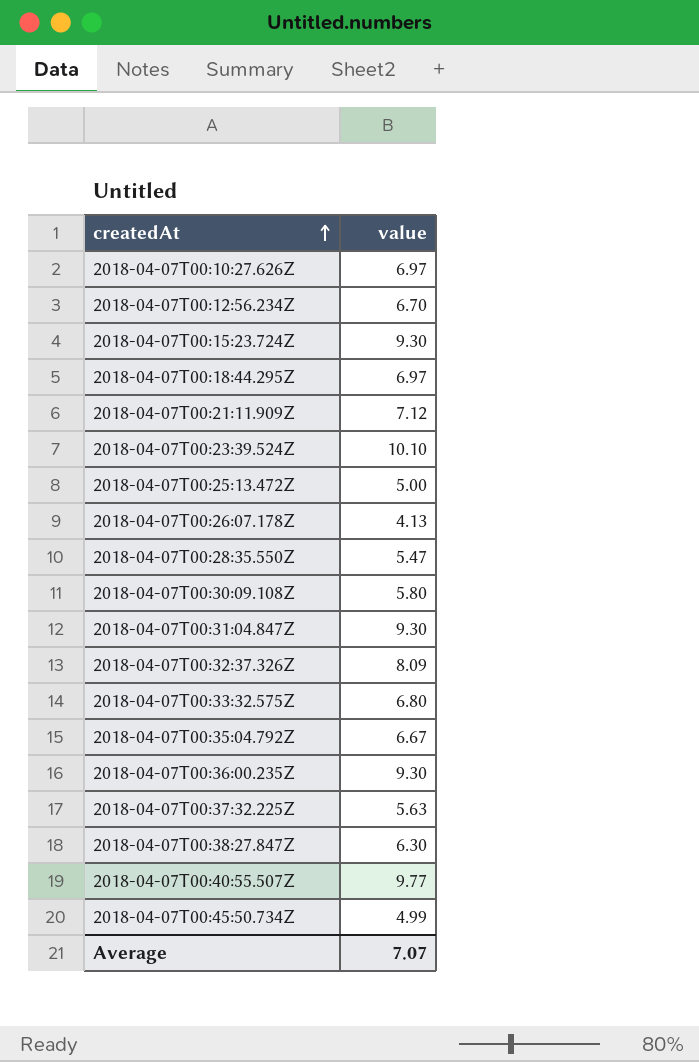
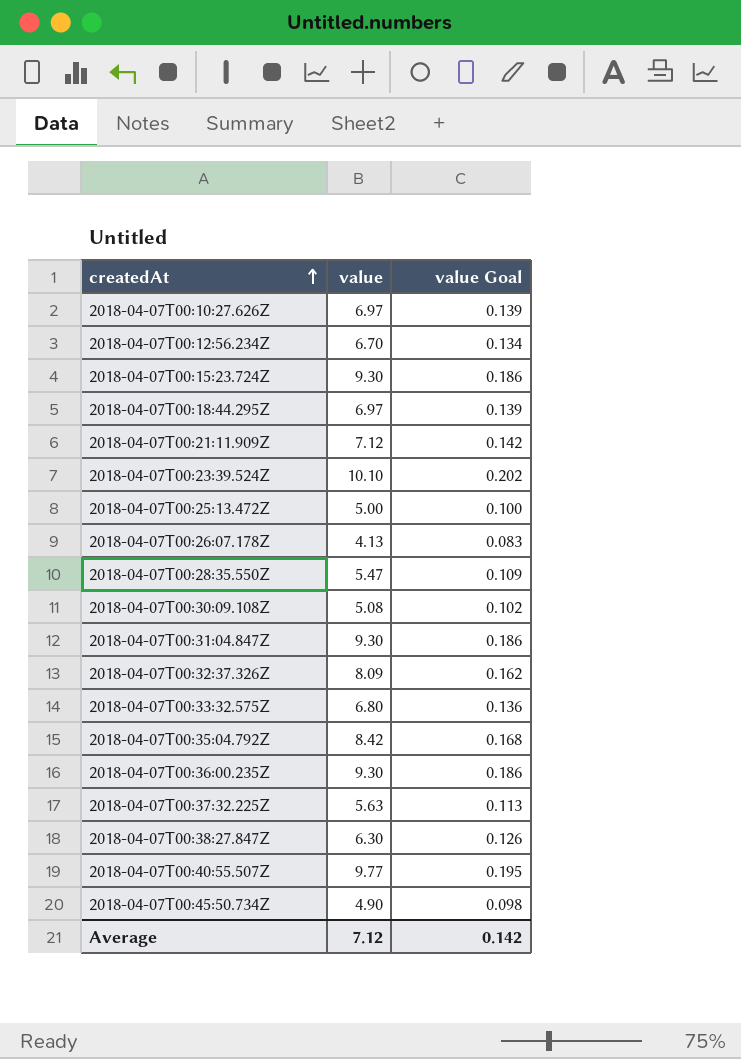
column value Goal | formula: none -> [value] * 0.02
2018-04-07T00:30:09.108Z | value: 5.80 -> 5.08
2018-04-07T00:35:04.792Z | value: 6.67 -> 8.42
2018-04-07T00:45:50.734Z | value: 4.99 -> 4.90
Average | value: 7.07 -> 7.12

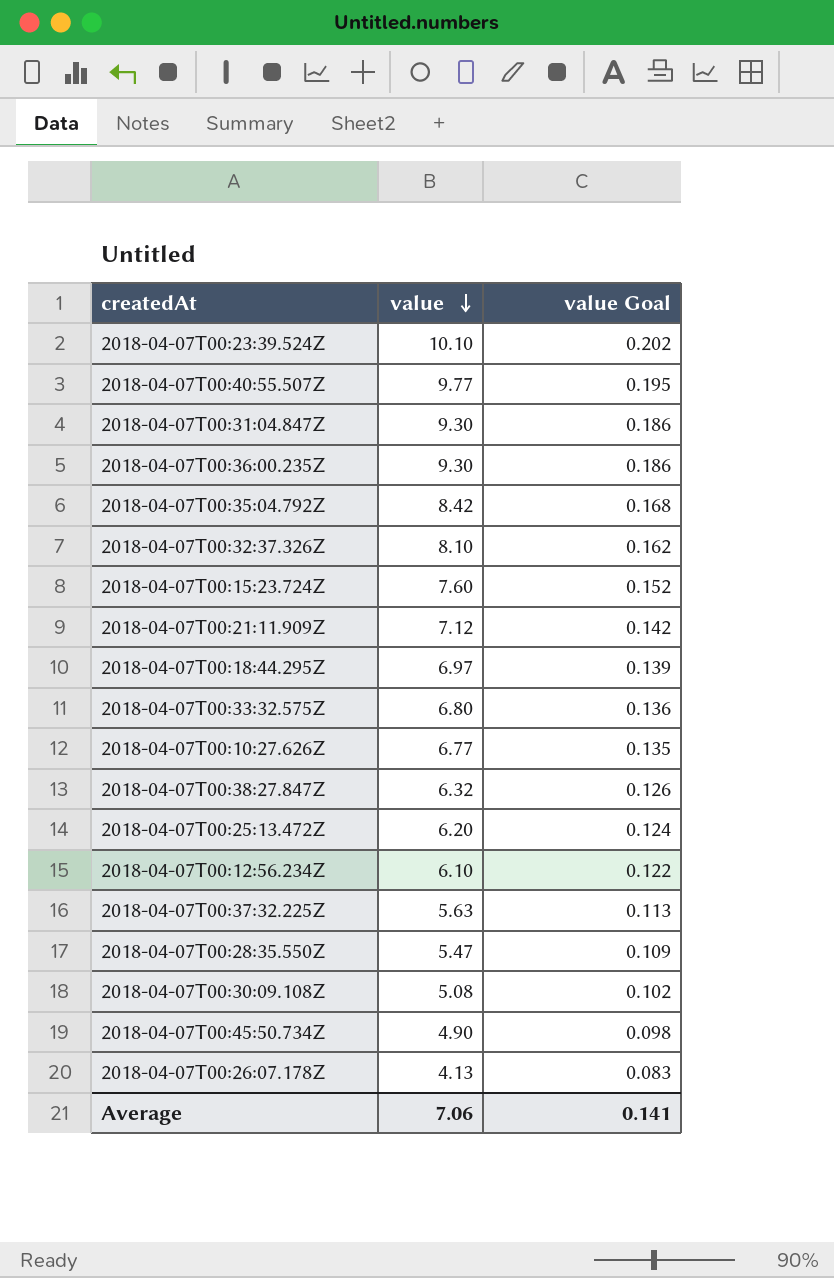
row order: createdAt ascending -> value descending
2018-04-07T00:32:37.326Z | value: 8.09 -> 8.10
2018-04-07T00:15:23.724Z | value: 9.30 -> 7.60
2018-04-07T00:15:23.724Z | value Goal: 0.186 -> 0.152
2018-04-07T00:10:27.626Z | value: 6.97 -> 6.77
2018-04-07T00:10:27.626Z | value Goal: 0.139 -> 0.135
2018-04-07T00:38:27.847Z | value: 6.30 -> 6.32
2018-04-07T00:25:13.472Z | value: 5.00 -> 6.20
2018-04-07T00:25:13.472Z | value Goal: 0.100 -> 0.124
2018-04-07T00:12:56.234Z | value: 6.70 -> 6.10
2018-04-07T00:12:56.234Z | value Goal: 0.134 -> 0.122
Average | value: 7.12 -> 7.06
Average | value Goal: 0.142 -> 0.141

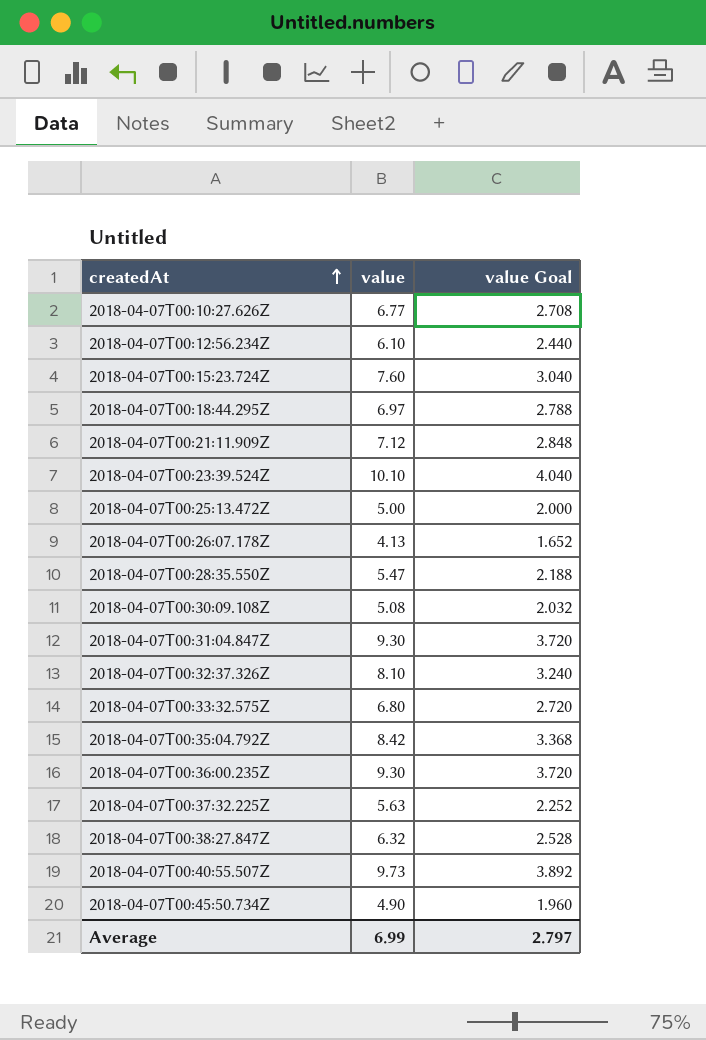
row order: value descending -> createdAt ascending
column value Goal | formula: [value] * 0.02 -> [value] * 0.4
2018-04-07T00:25:13.472Z | value: 6.20 -> 5.00
2018-04-07T00:40:55.507Z | value: 9.77 -> 9.73
Average | value: 7.06 -> 6.99
Average | value Goal: 0.141 -> 2.797

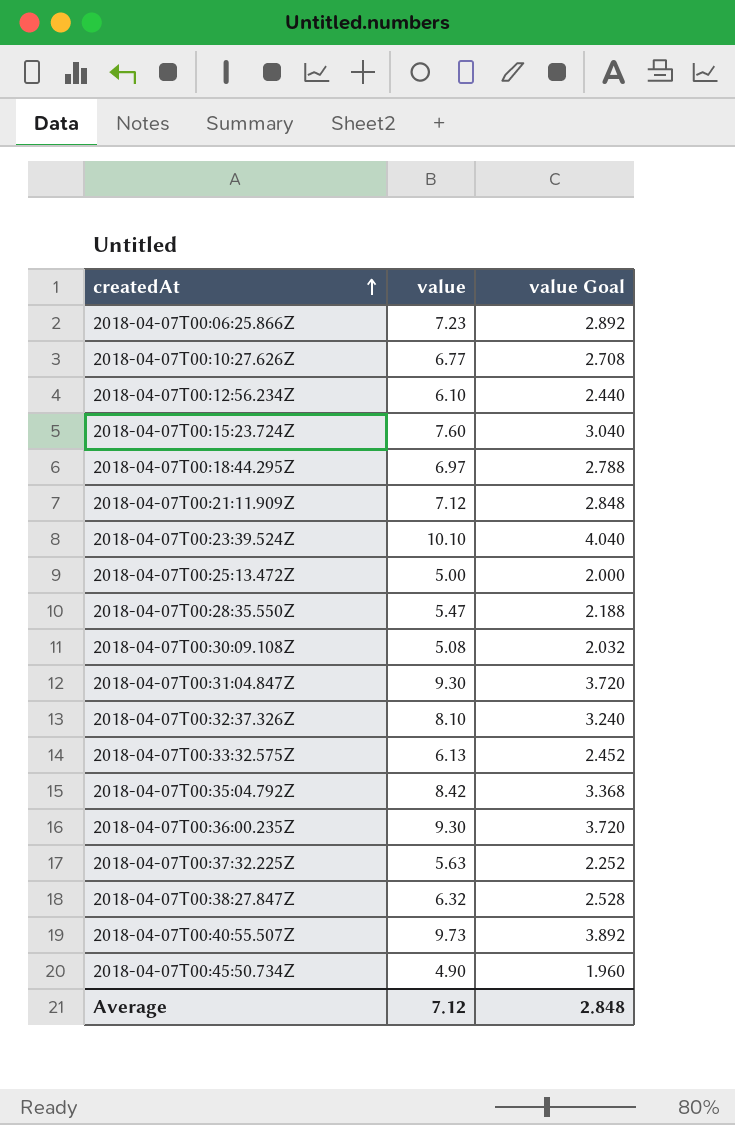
row 2018-04-07T00:26:07.178Z: 4.13 | 1.652 -> none
row 2018-04-07T00:06:25.866Z: none -> 7.23 | 2.892
2018-04-07T00:33:32.575Z | value: 6.80 -> 6.13
2018-04-07T00:33:32.575Z | value Goal: 2.720 -> 2.452
Average | value: 6.99 -> 7.12
Average | value Goal: 2.797 -> 2.848

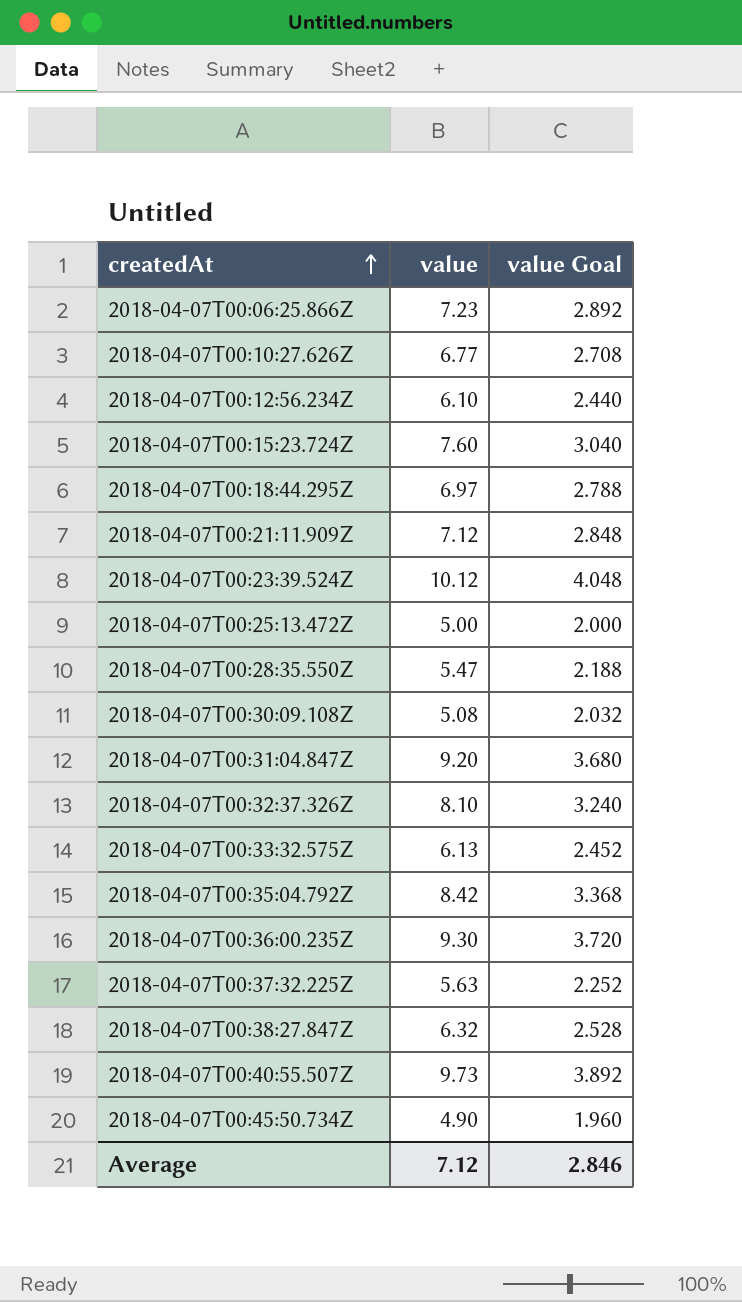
2018-04-07T00:23:39.524Z | value: 10.10 -> 10.12
2018-04-07T00:23:39.524Z | value Goal: 4.040 -> 4.048
2018-04-07T00:31:04.847Z | value: 9.30 -> 9.20
2018-04-07T00:31:04.847Z | value Goal: 3.720 -> 3.680
Average | value Goal: 2.848 -> 2.846

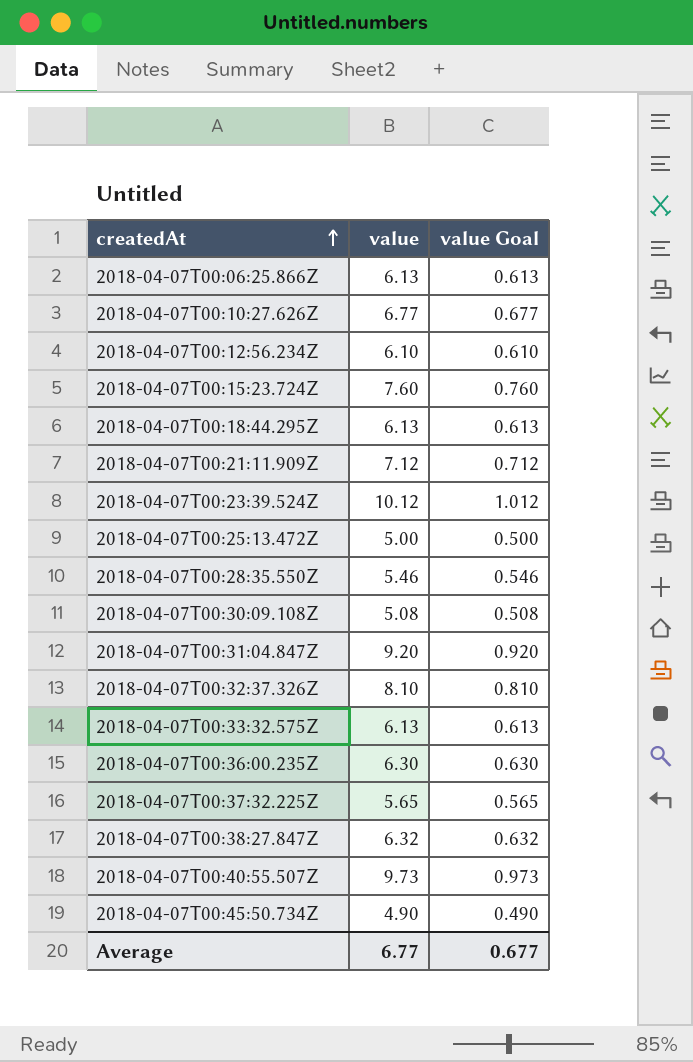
column value Goal | formula: [value] * 0.4 -> [value] * 0.1
row 2018-04-07T00:35:04.792Z: 8.42 | 3.368 -> none
2018-04-07T00:06:25.866Z | value: 7.23 -> 6.13
2018-04-07T00:18:44.295Z | value: 6.97 -> 6.13
2018-04-07T00:28:35.550Z | value: 5.47 -> 5.46
2018-04-07T00:36:00.235Z | value: 9.30 -> 6.30
2018-04-07T00:37:32.225Z | value: 5.63 -> 5.65
Average | value: 7.12 -> 6.77
Average | value Goal: 2.846 -> 0.677

